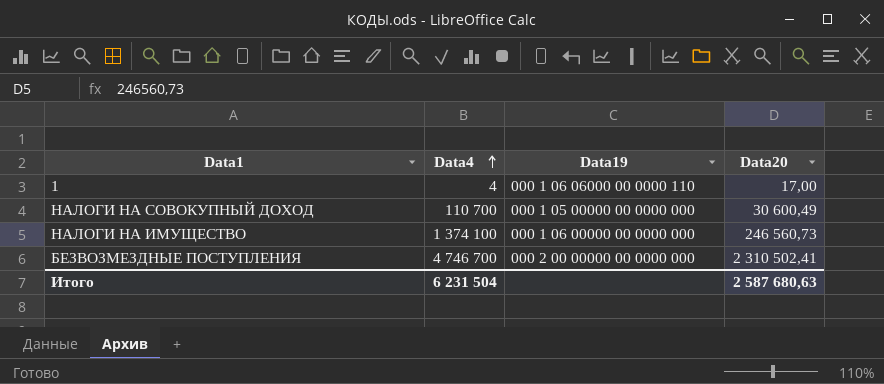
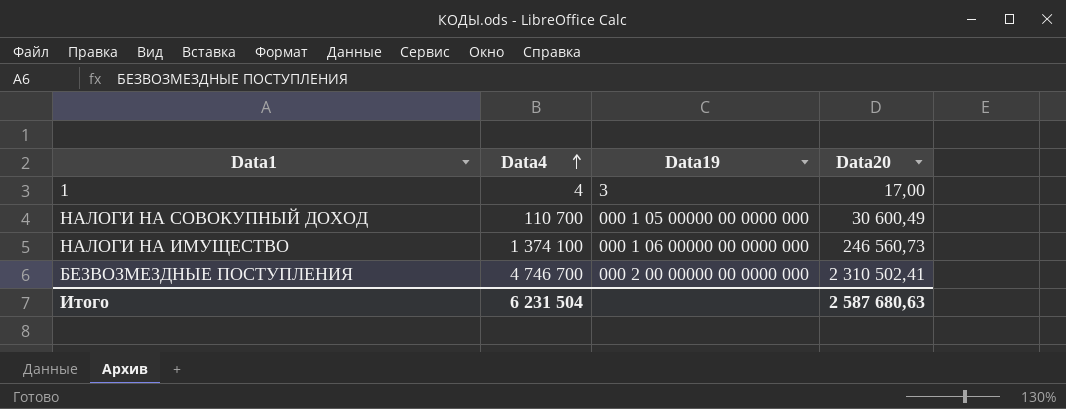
1 | Data19: 000 1 06 06000 00 0000 110 -> 3

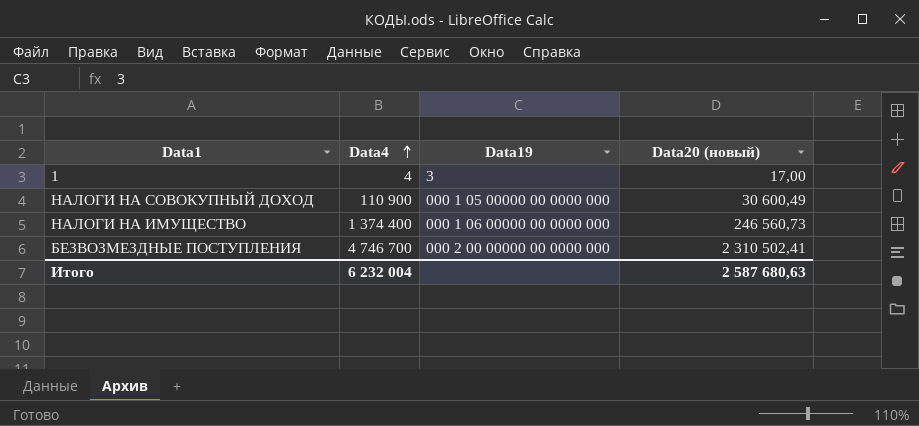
column name: Data20 -> Data20 (новый)
НАЛОГИ НА СОВОКУПНЫЙ ДОХОД | Data4: 110 700 -> 110 900
НАЛОГИ НА ИМУЩЕСТВО | Data4: 1 374 100 -> 1 374 400
Итого | Data4: 6 231 504 -> 6 232 004

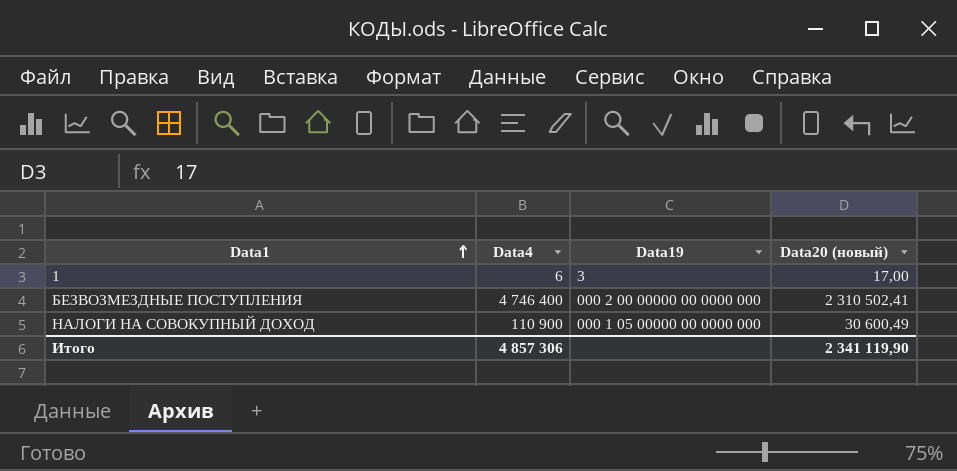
row order: Data4 ascending -> Data1 ascending
row НАЛОГИ НА ИМУЩЕСТВО: 1 374 400 | 000 1 06 00000 00 0000 000 | 246 560,73 -> none
1 | Data4: 4 -> 6
БЕЗВОЗМЕЗДНЫЕ ПОСТУПЛЕНИЯ | Data4: 4 746 700 -> 4 746 400
Итого | Data4: 6 232 004 -> 4 857 306
Итого | Data20 (новый): 2 587 680,63 -> 2 341 119,90

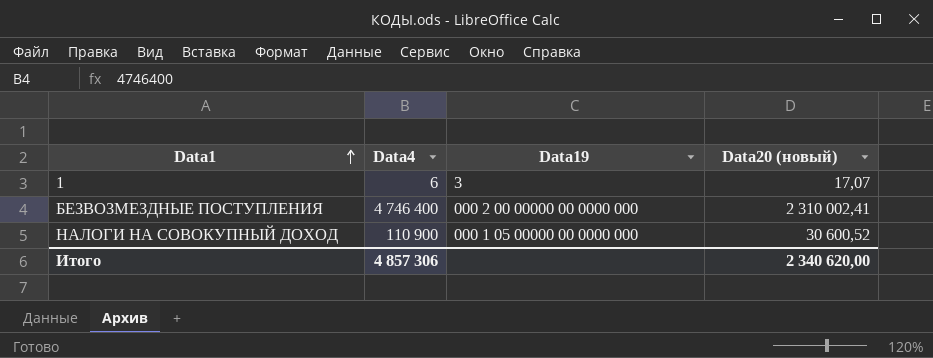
1 | Data20 (новый): 17,00 -> 17,07
БЕЗВОЗМЕЗДНЫЕ ПОСТУПЛЕНИЯ | Data20 (новый): 2 310 502,41 -> 2 310 002,41
НАЛОГИ НА СОВОКУПНЫЙ ДОХОД | Data20 (новый): 30 600,49 -> 30 600,52
Итого | Data20 (новый): 2 341 119,90 -> 2 340 620,00

